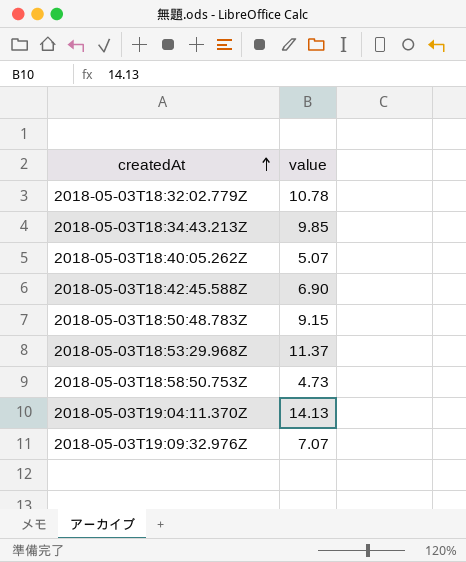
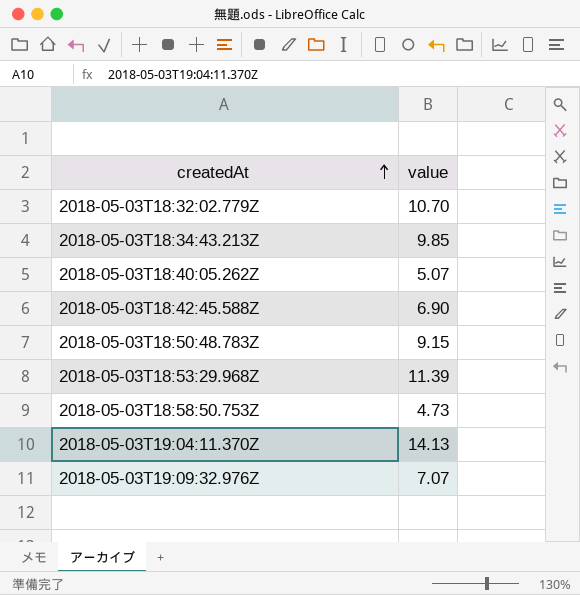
2018-05-03T18:32:02.779Z | value: 10.78 -> 10.70
2018-05-03T18:53:29.968Z | value: 11.37 -> 11.39

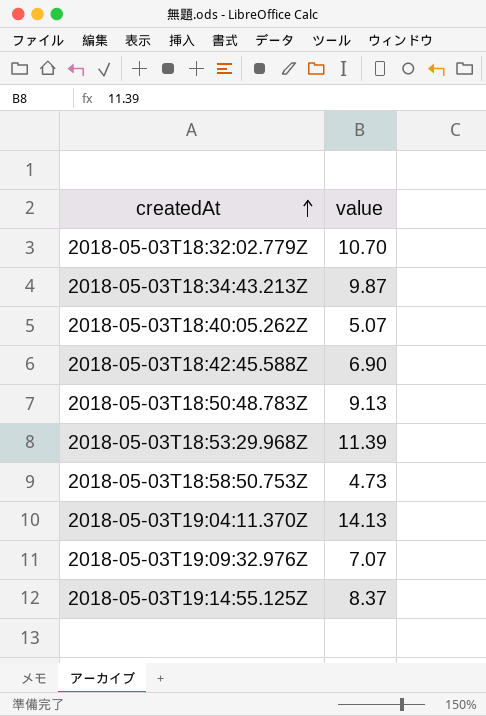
2018-05-03T18:34:43.213Z | value: 9.85 -> 9.87
2018-05-03T18:50:48.783Z | value: 9.15 -> 9.13
row 2018-05-03T19:14:55.125Z: none -> 8.37

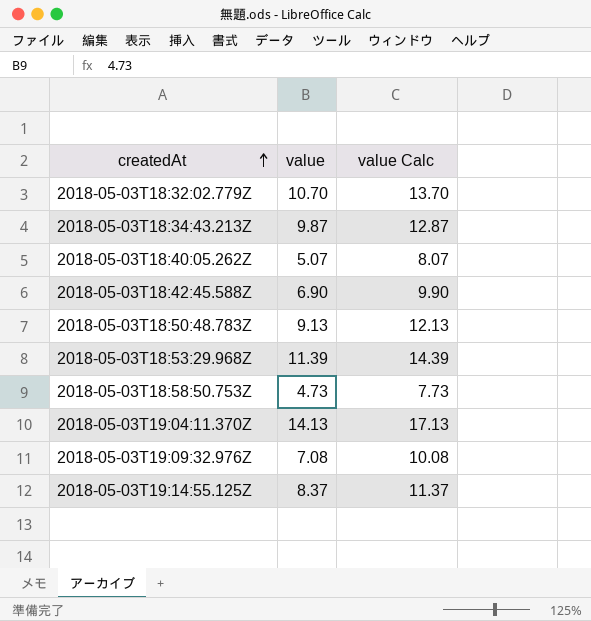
column value Calc | formula: none -> [value] + 3
2018-05-03T19:09:32.976Z | value: 7.07 -> 7.08

